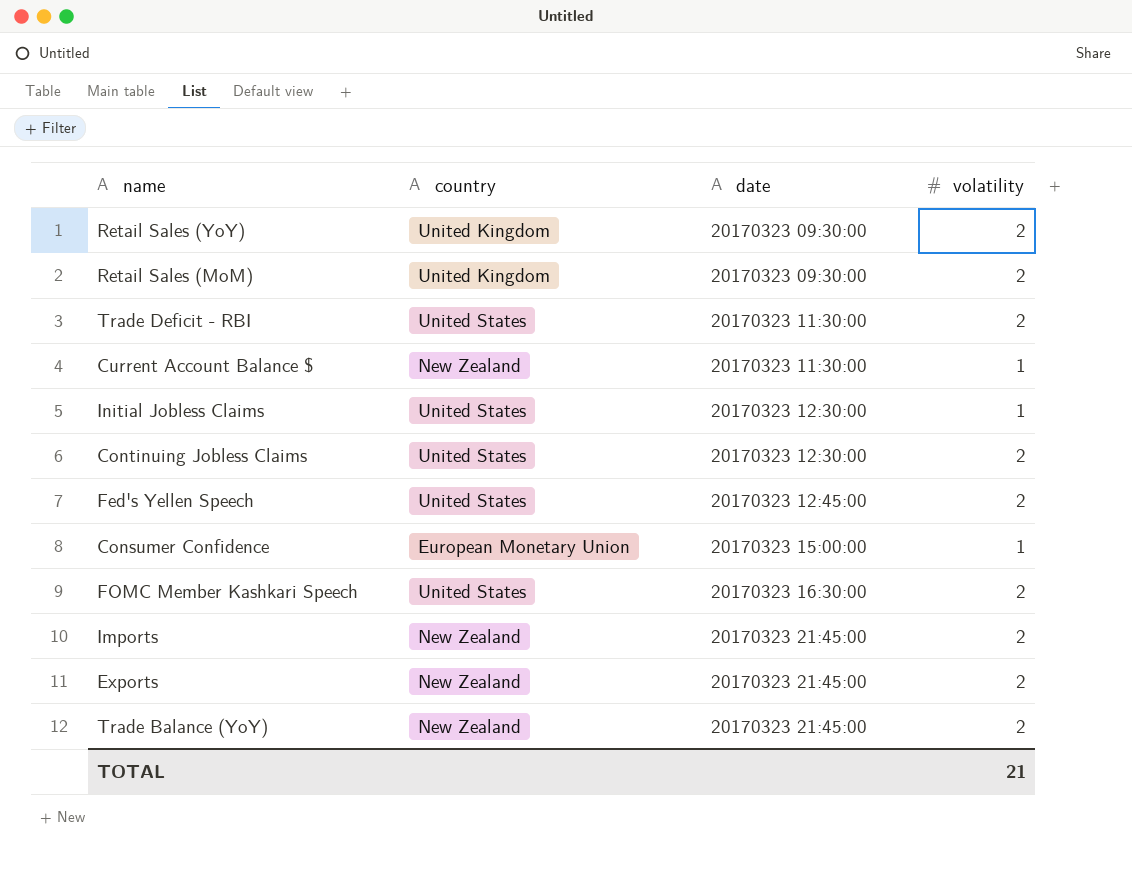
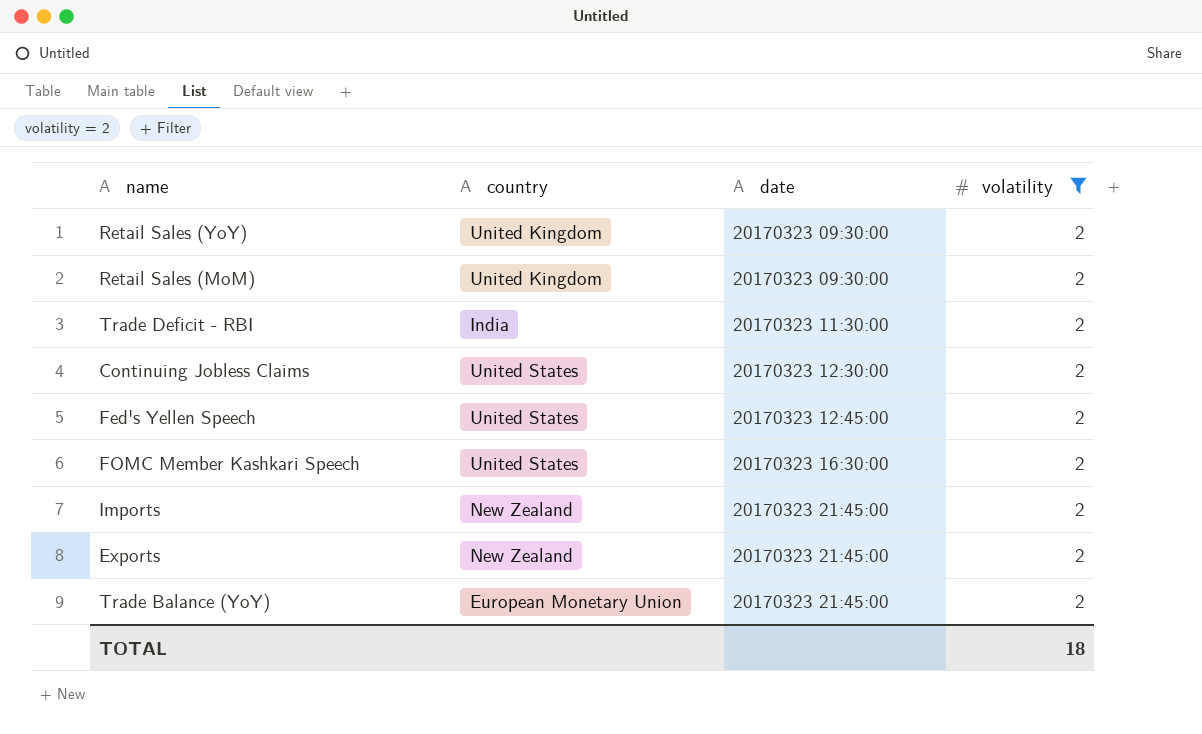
filter: none -> volatility = 2
Trade Deficit - RBI | country: United States -> India
Trade Balance (YoY) | country: New Zealand -> European Monetary Union
TOTAL | volatility: 21 -> 18

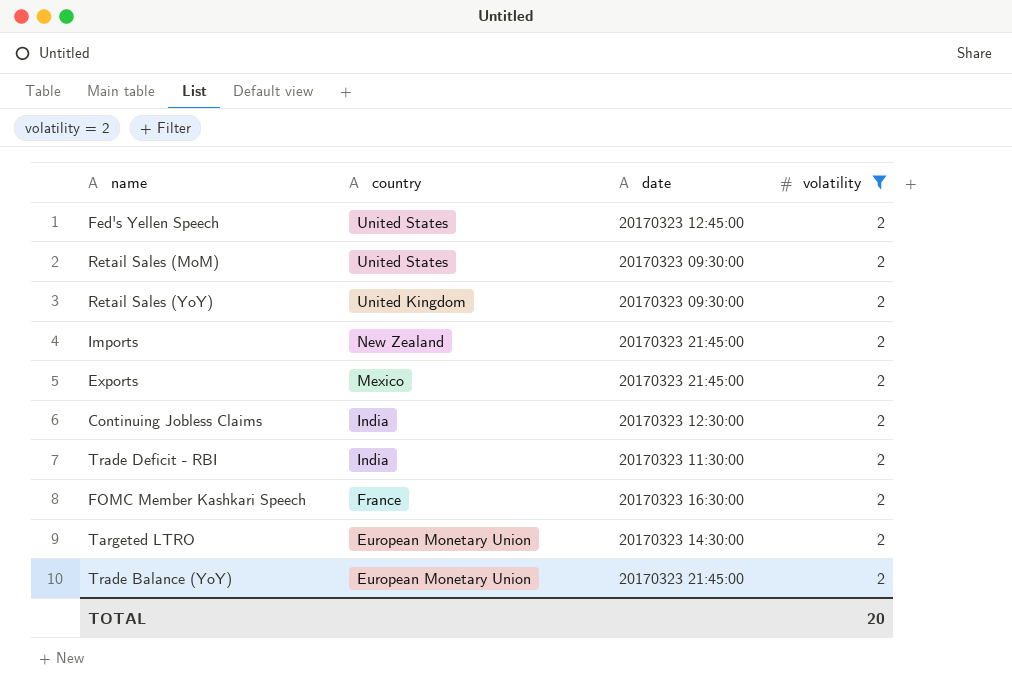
row order: date ascending -> country descending
Retail Sales (MoM) | country: United Kingdom -> United States
Exports | country: New Zealand -> Mexico
Continuing Jobless Claims | country: United States -> India
FOMC Member Kashkari Speech | country: United States -> France
row Targeted LTRO: none -> European Monetary Union | 20170323 14:30:00 | 2
TOTAL | volatility: 18 -> 20

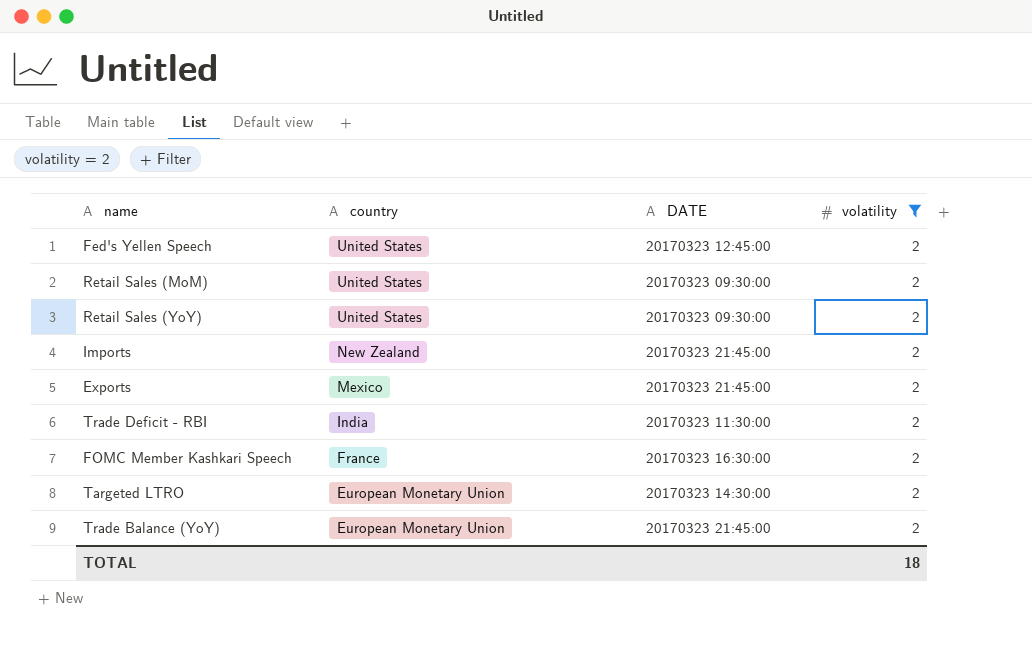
column name: date -> DATE
row Continuing Jobless Claims: India | 20170323 12:30:00 | 2 -> none
Retail Sales (YoY) | country: United Kingdom -> United States
TOTAL | volatility: 20 -> 18

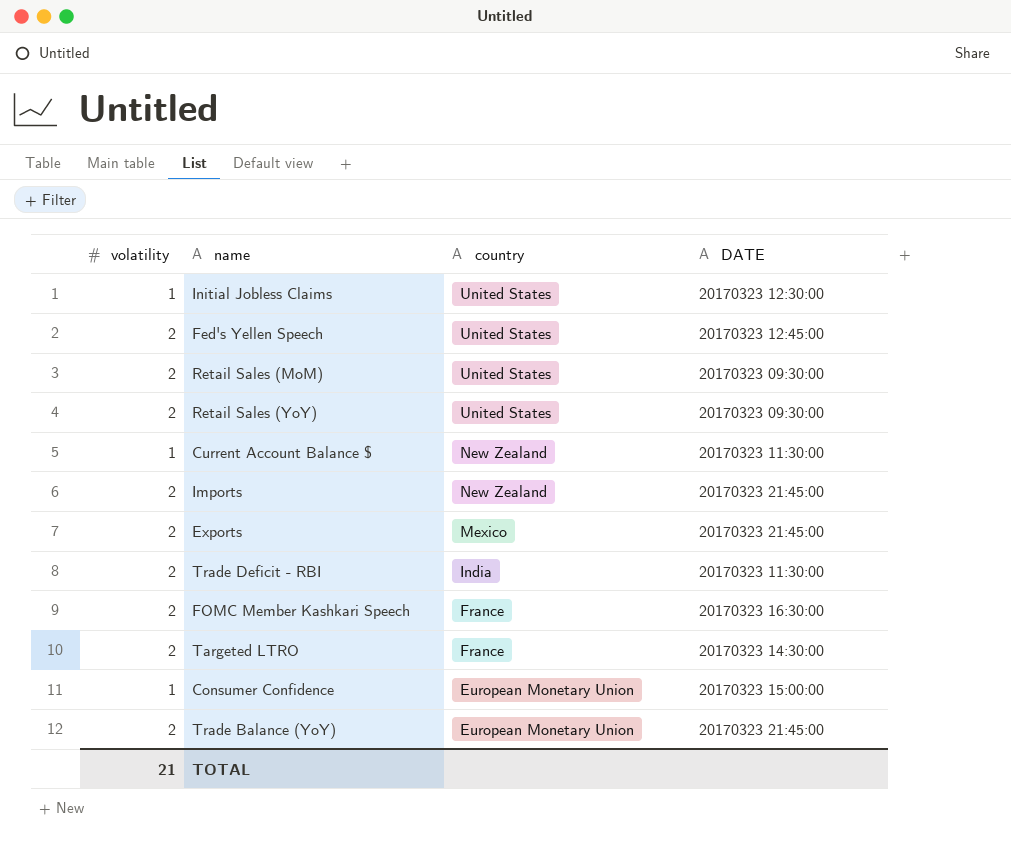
filter: volatility = 2 -> none
column volatility | position: 4 -> 1
Targeted LTRO | country: European Monetary Union -> France
TOTAL | volatility: 18 -> 21

